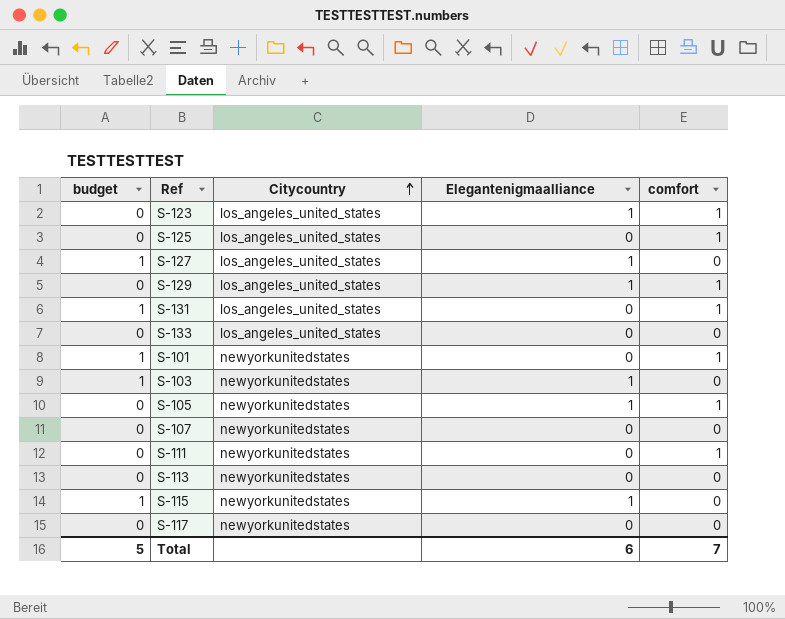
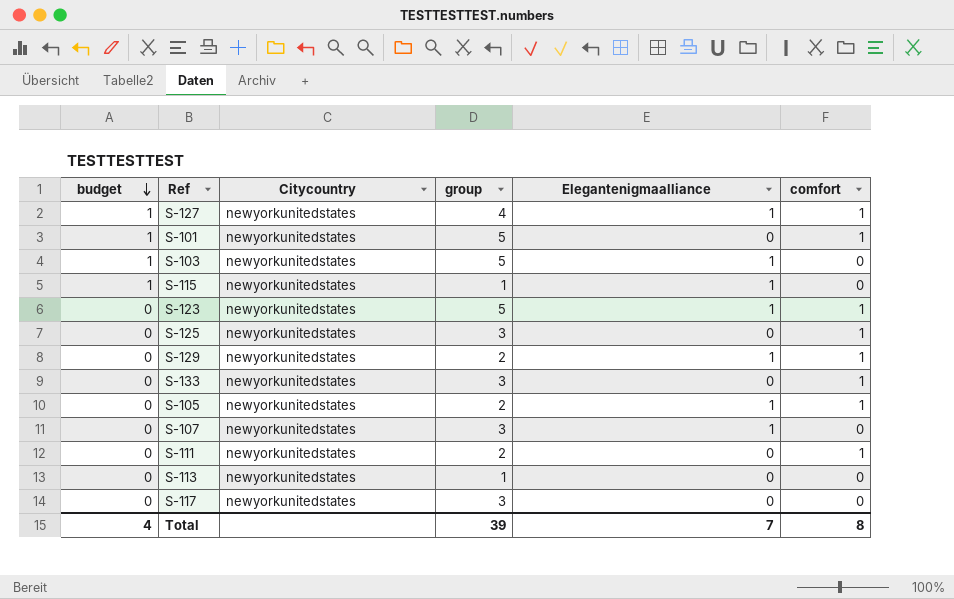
row order: Citycountry ascending -> budget descending
column group | position: none -> 4
row S-131: 1 | los_angeles_united_states | 0 | 1 -> none
S-127 | Citycountry: los_angeles_united_states -> newyorkunitedstates
S-127 | comfort: 0 -> 1
S-123 | Citycountry: los_angeles_united_states -> newyorkunitedstates
S-125 | Citycountry: los_angeles_united_states -> newyorkunitedstates
S-129 | Citycountry: los_angeles_united_states -> newyorkunitedstates
S-133 | Citycountry: los_angeles_united_states -> newyorkunitedstates
S-133 | comfort: 0 -> 1
S-107 | Elegantenigmaalliance: 0 -> 1
Total | budget: 5 -> 4
Total | Elegantenigmaalliance: 6 -> 7
Total | comfort: 7 -> 8

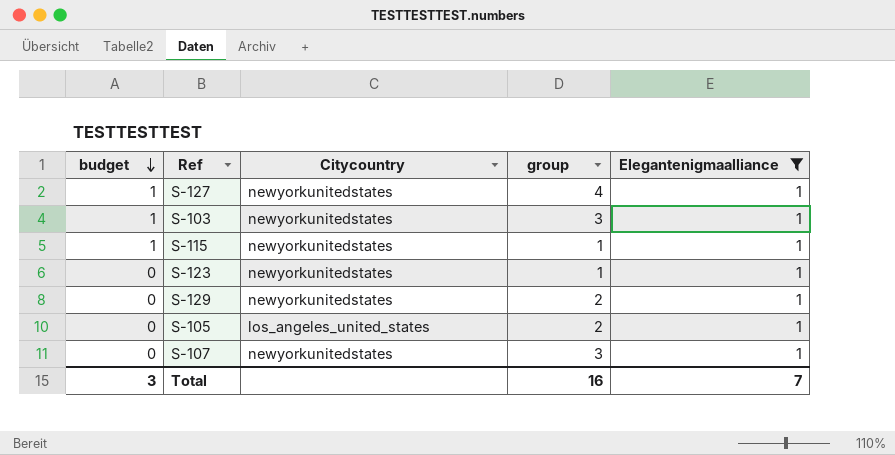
filter: none -> Elegantenigmaalliance = 1
column comfort | position: 6 -> none
S-103 | group: 5 -> 3
S-123 | group: 5 -> 1
S-105 | Citycountry: newyorkunitedstates -> los_angeles_united_states
Total | budget: 4 -> 3
Total | group: 39 -> 16

